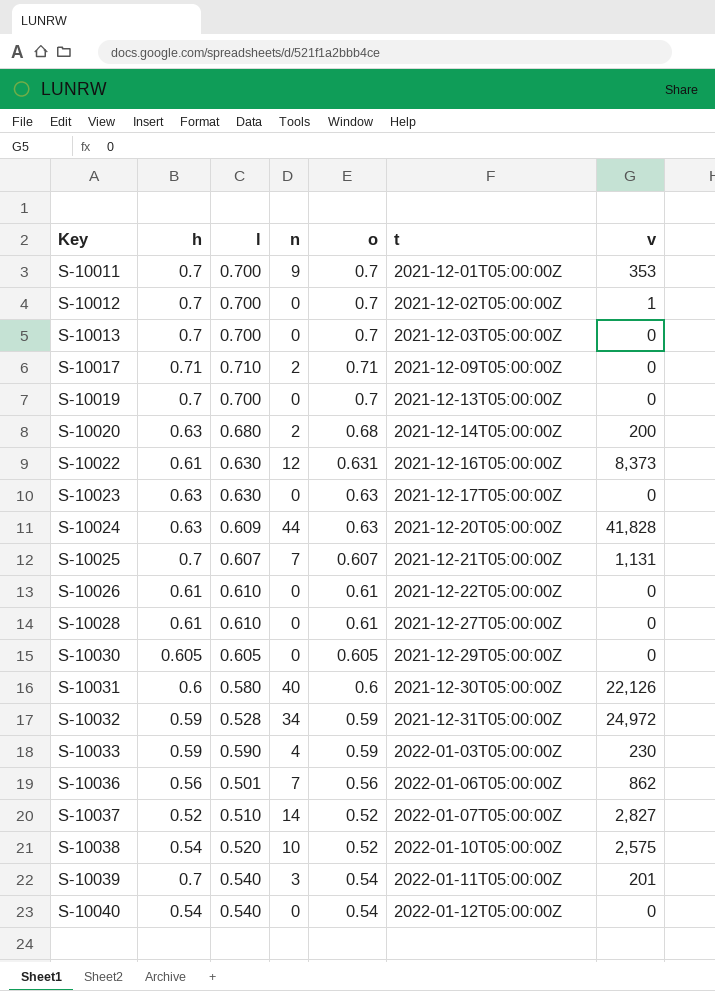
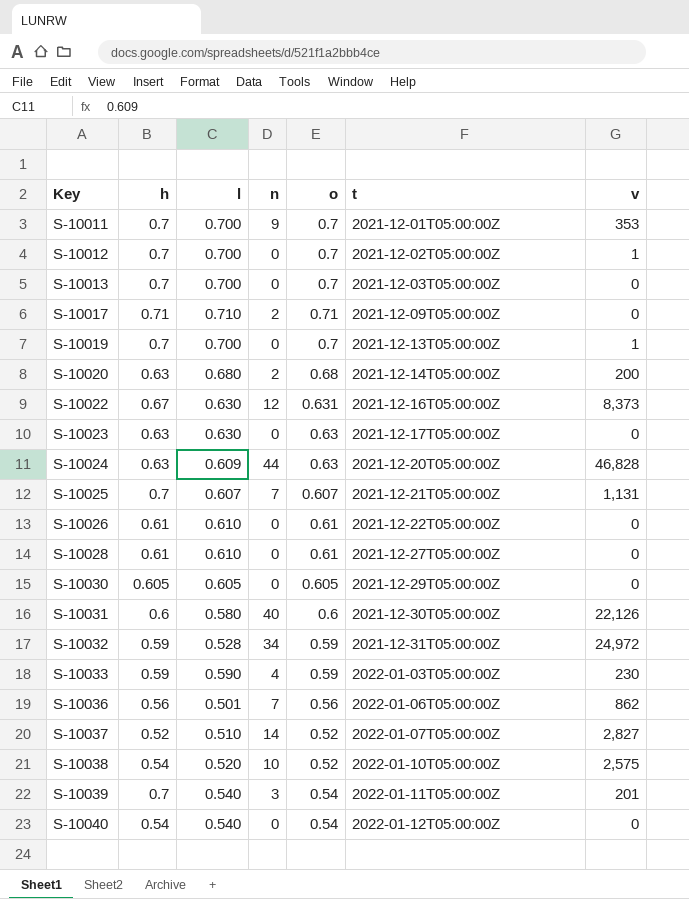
S-10019 | v: 0 -> 1
S-10022 | h: 0.61 -> 0.67
S-10024 | v: 41,828 -> 46,828

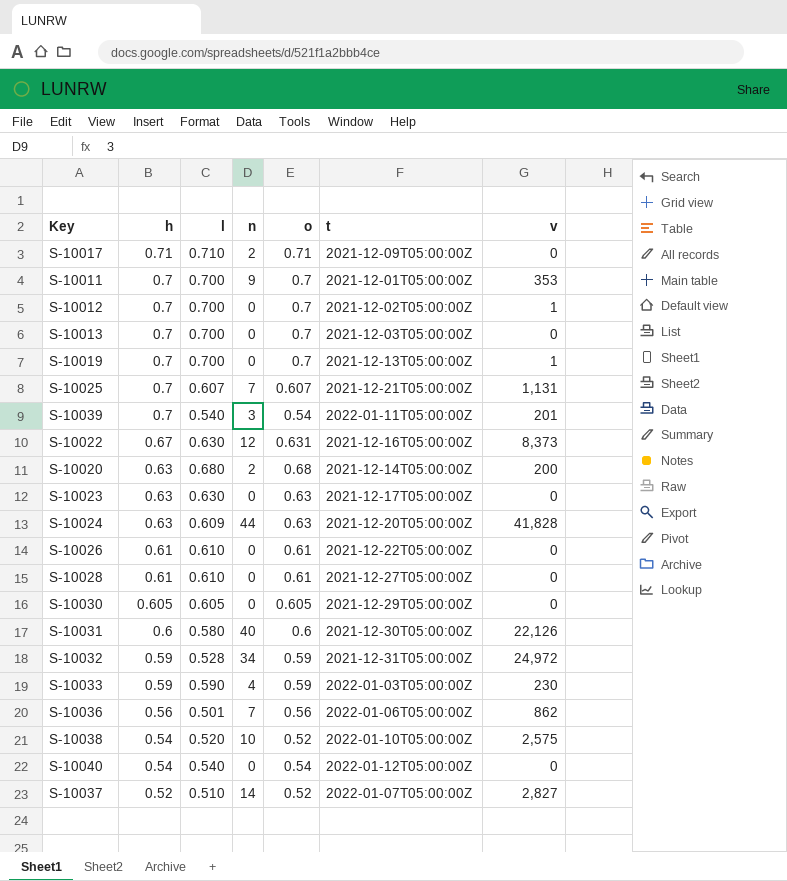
row order: Key ascending -> h descending
S-10024 | v: 46,828 -> 41,828

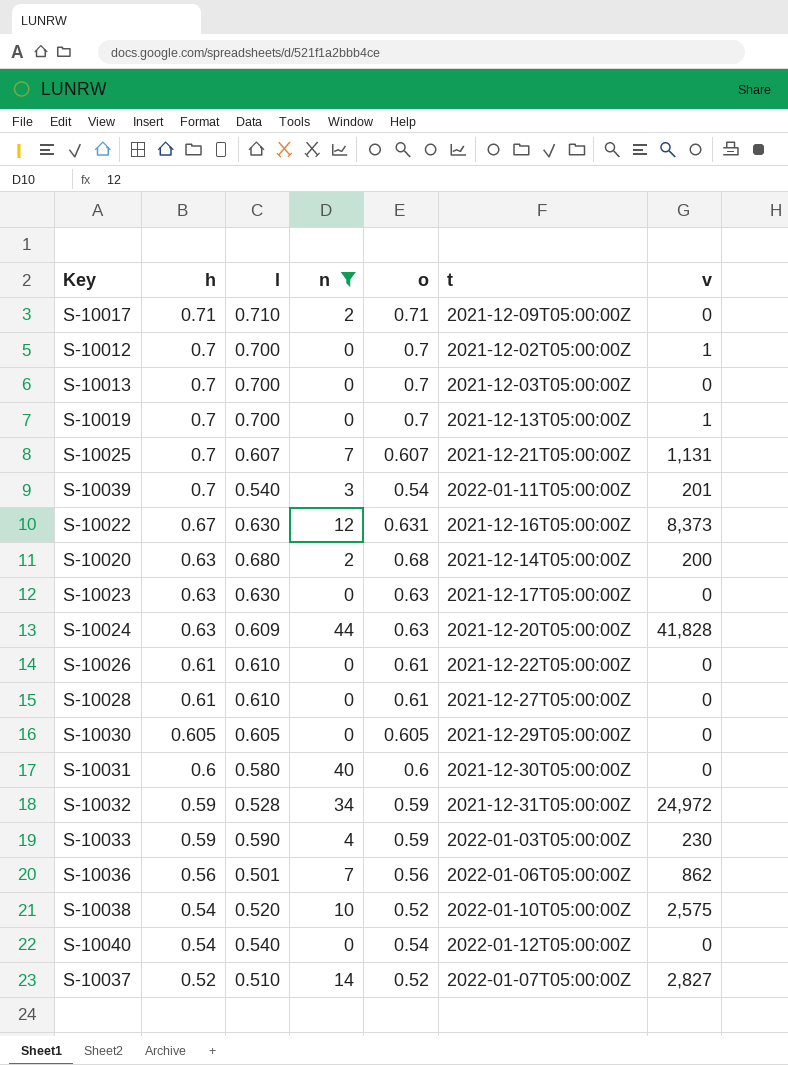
filter: none -> n != 9
S-10031 | v: 22,126 -> 0

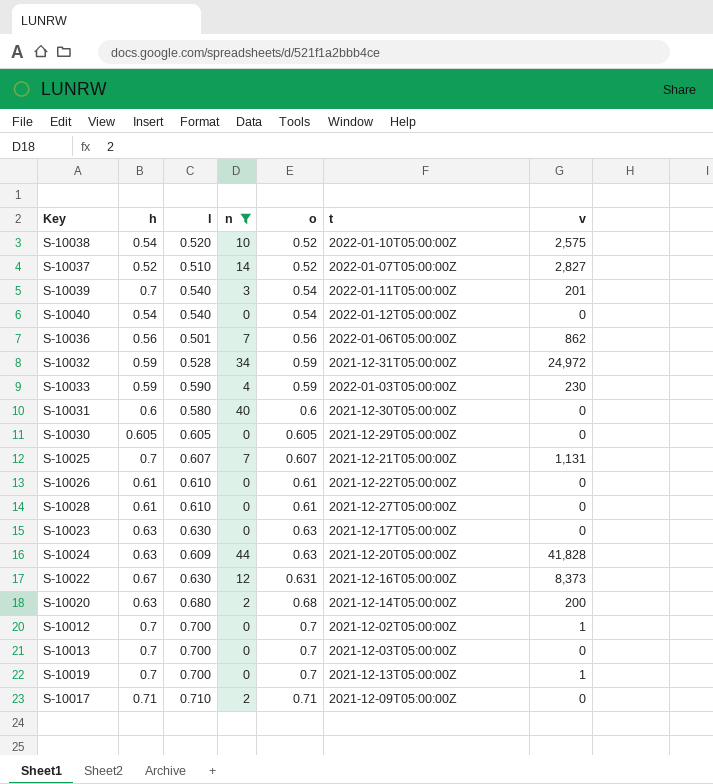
row order: h descending -> o ascending

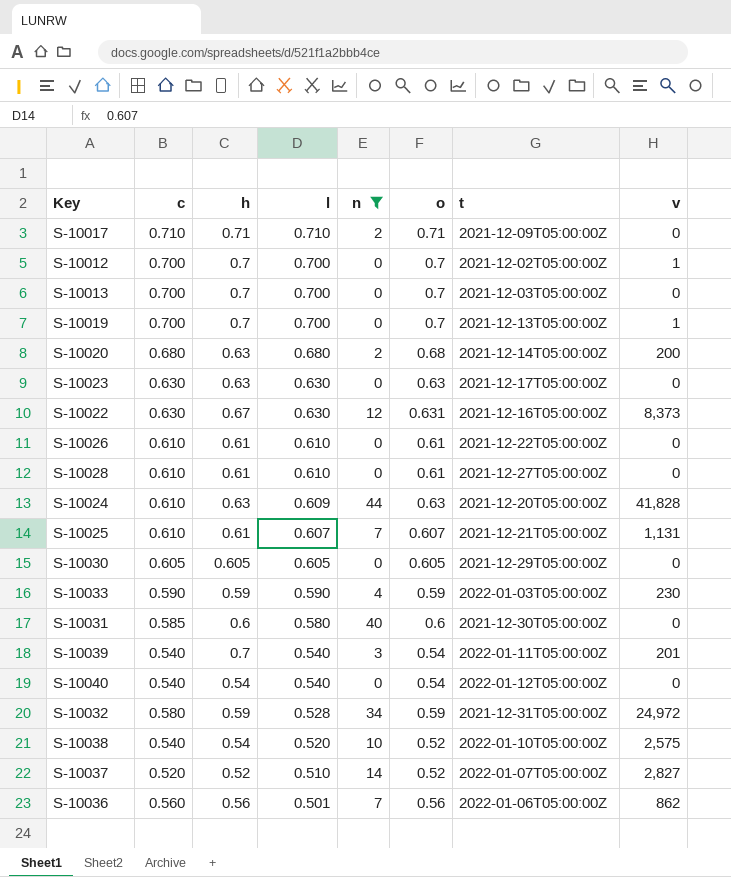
row order: o ascending -> l descending
column c | position: none -> 2
S-10025 | h: 0.7 -> 0.61

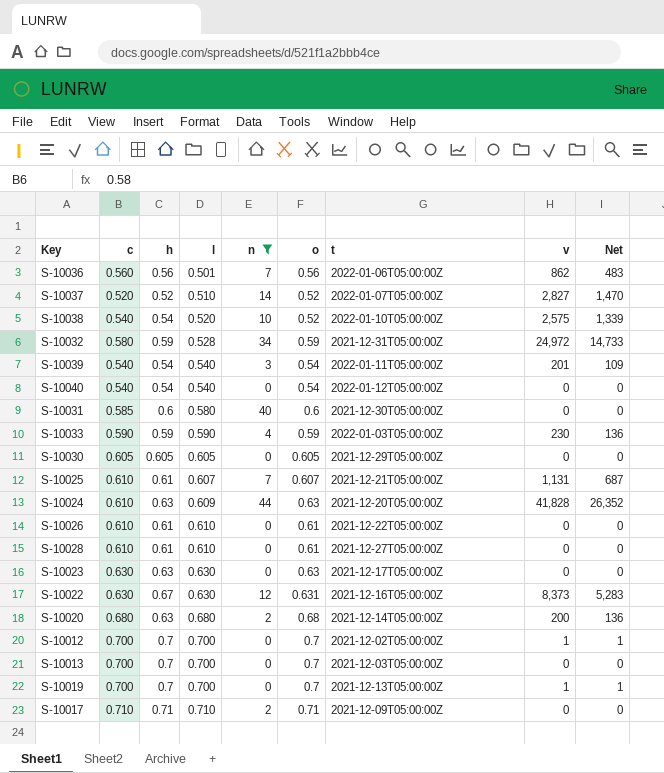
row order: l descending -> l ascending
column Net | formula: none -> [o] * [v]
S-10039 | h: 0.7 -> 0.54

